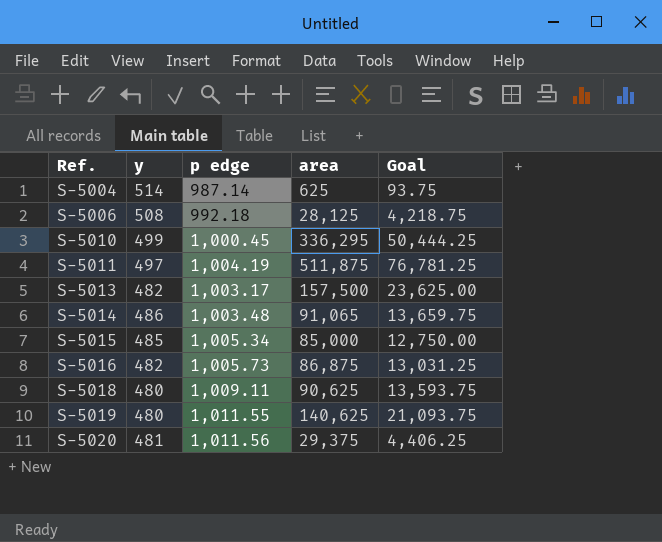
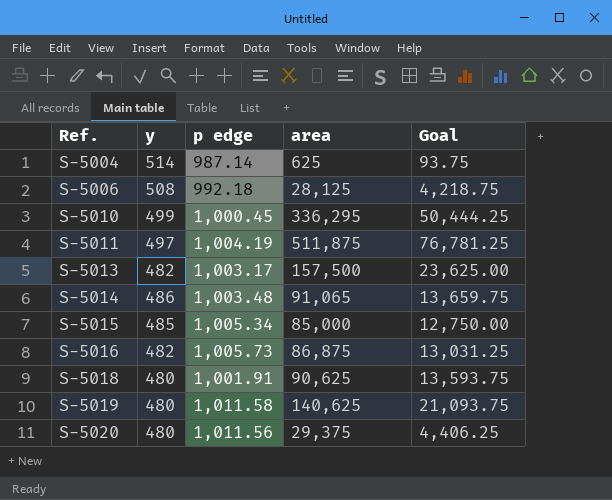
S-5018 | p edge: 1,009.11 -> 1,001.91
S-5019 | p edge: 1,011.55 -> 1,011.58
S-5020 | y: 481 -> 480

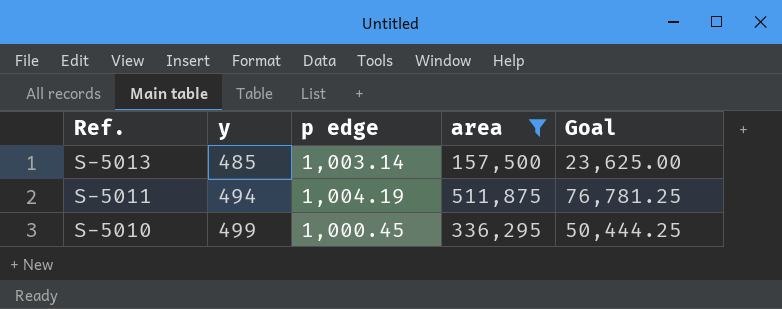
filter: none -> area >= 157,500
row order: Ref. ascending -> Ref. descending
S-5013 | y: 482 -> 485
S-5013 | p edge: 1,003.17 -> 1,003.14
S-5011 | y: 497 -> 494

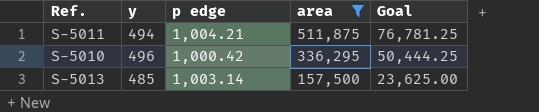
row order: Ref. descending -> area descending
S-5011 | p edge: 1,004.19 -> 1,004.21
S-5010 | y: 499 -> 496
S-5010 | p edge: 1,000.45 -> 1,000.42

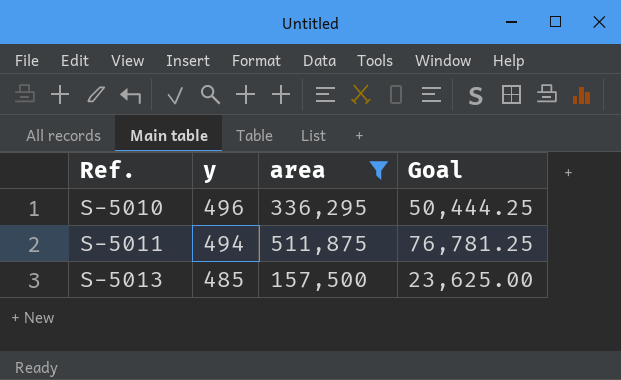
row order: area descending -> Ref. ascending
column p edge | position: 3 -> none

